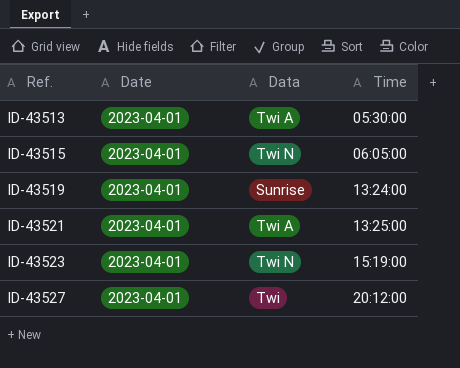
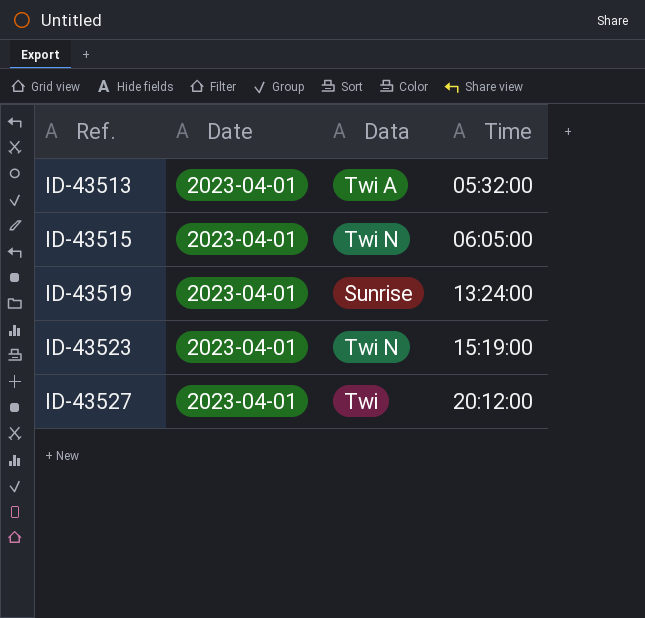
row ID-43521: 2023-04-01 | Twi A | 13:25:00 -> none
ID-43513 | Time: 05:30:00 -> 05:32:00

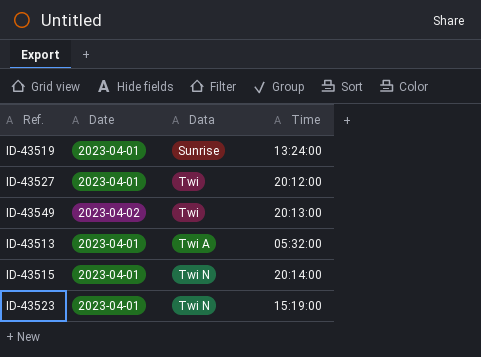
row order: Ref. ascending -> Data ascending
row ID-43549: none -> 2023-04-02 | Twi | 20:13:00
ID-43515 | Time: 06:05:00 -> 20:14:00

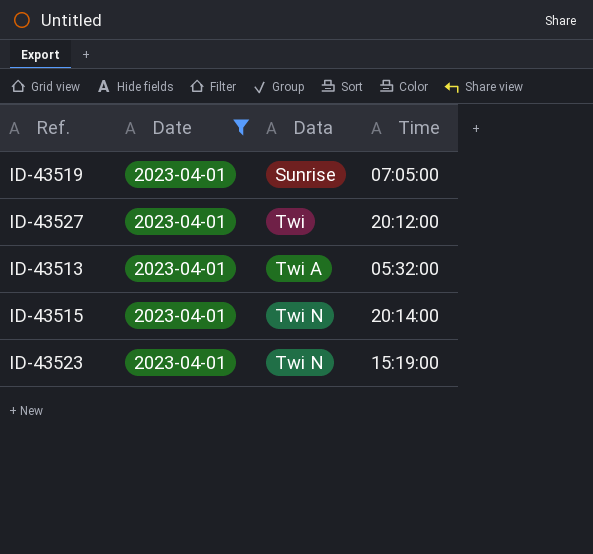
filter: none -> Date = 2023-04-01
ID-43519 | Time: 13:24:00 -> 07:05:00

